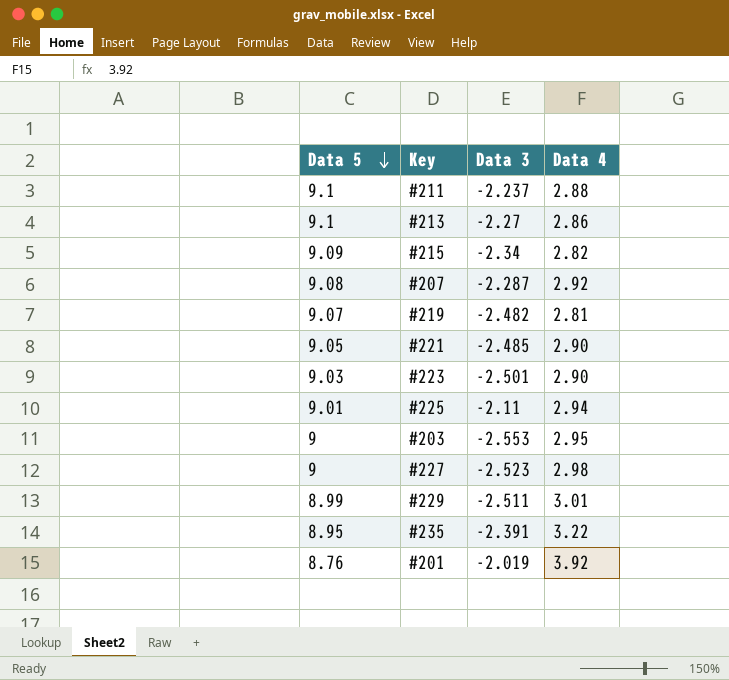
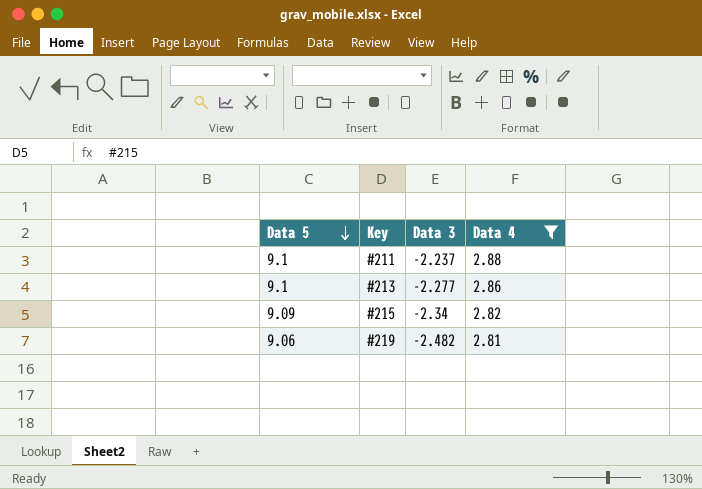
filter: none -> Data 4 <= 2.88
#213 | Data 3: -2.27 -> -2.277
#219 | Data 5: 9.07 -> 9.06

